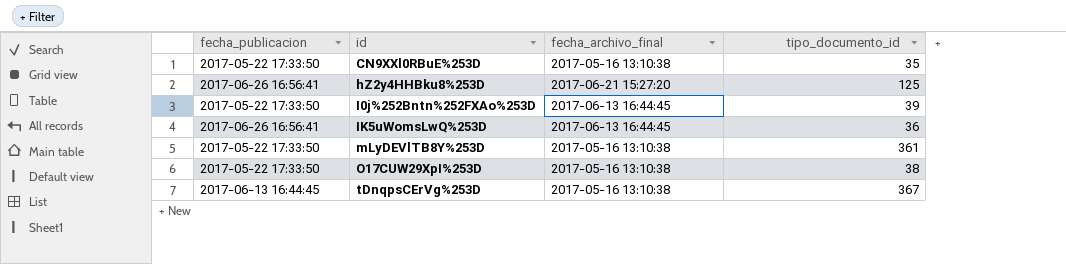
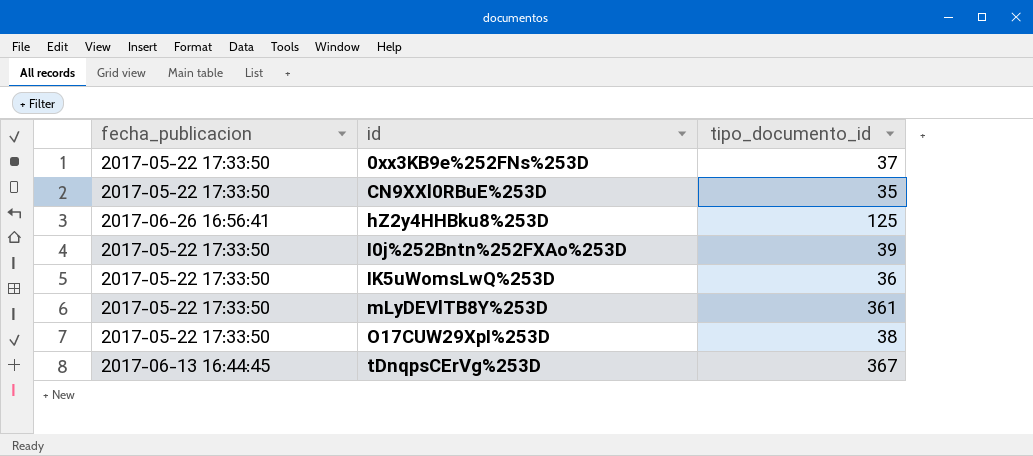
column fecha_archivo_final | position: 3 -> none
row 0xx3KB9e%252FNs%253D: none -> 2017-05-22 17:33:50 | 37
IK5uWomsLwQ%253D | fecha_publicacion: 2017-06-26 16:56:41 -> 2017-05-22 17:33:50

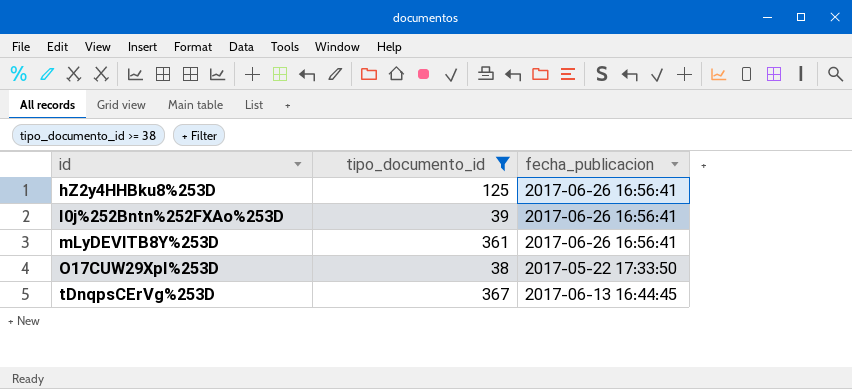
filter: none -> tipo_documento_id >= 38
column fecha_publicacion | position: 1 -> 3
I0j%252Bntn%252FXAo%253D | fecha_publicacion: 2017-05-22 17:33:50 -> 2017-06-26 16:56:41
mLyDEVlTB8Y%253D | fecha_publicacion: 2017-05-22 17:33:50 -> 2017-06-26 16:56:41

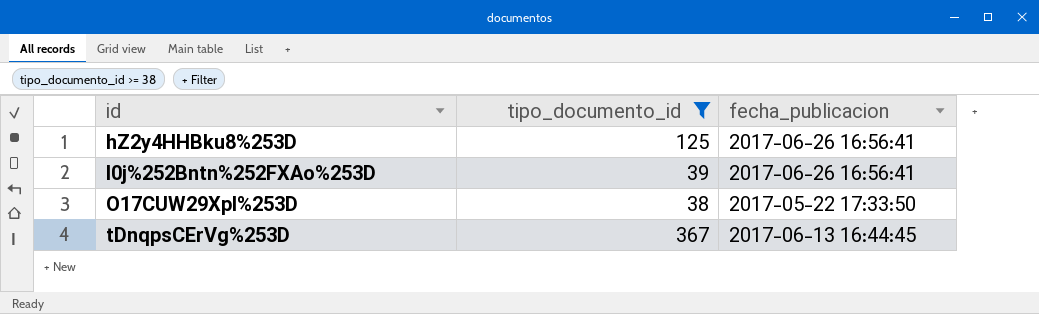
row mLyDEVlTB8Y%253D: 361 | 2017-06-26 16:56:41 -> none

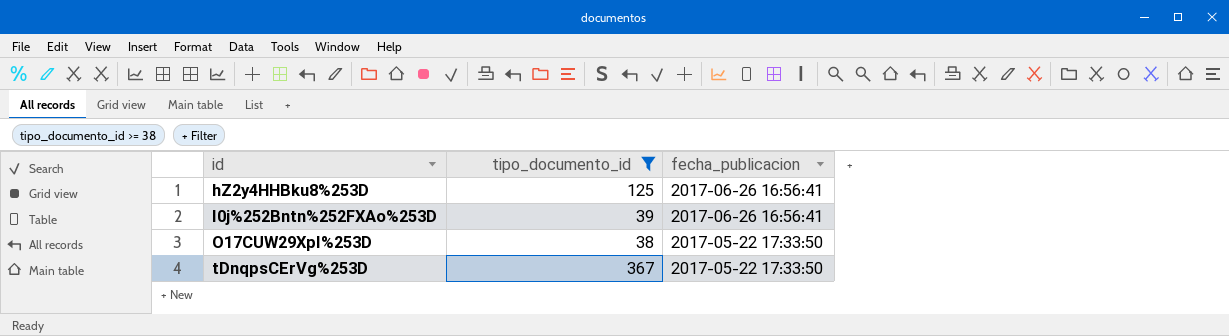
tDnqpsCErVg%253D | fecha_publicacion: 2017-06-13 16:44:45 -> 2017-05-22 17:33:50

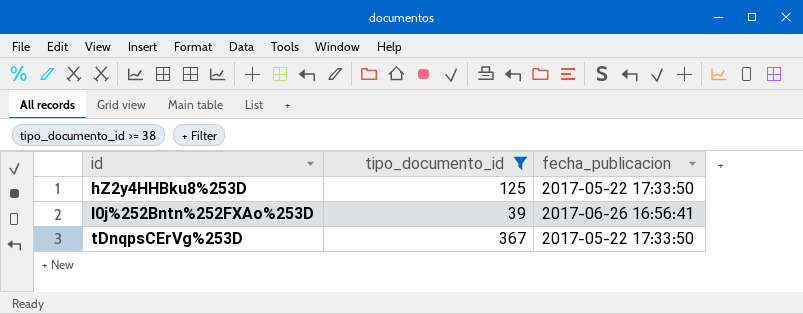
row O17CUW29XpI%253D: 38 | 2017-05-22 17:33:50 -> none
hZ2y4HHBku8%253D | fecha_publicacion: 2017-06-26 16:56:41 -> 2017-05-22 17:33:50

